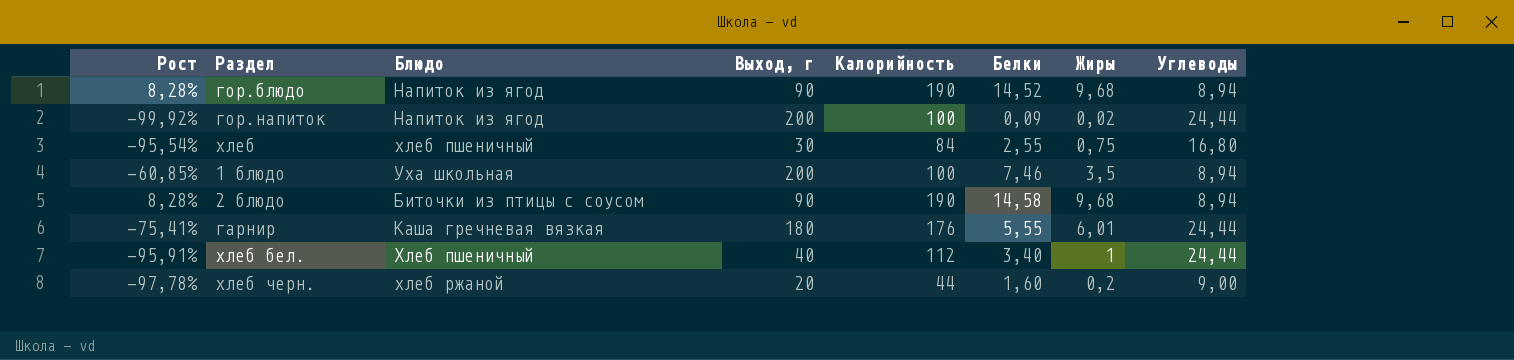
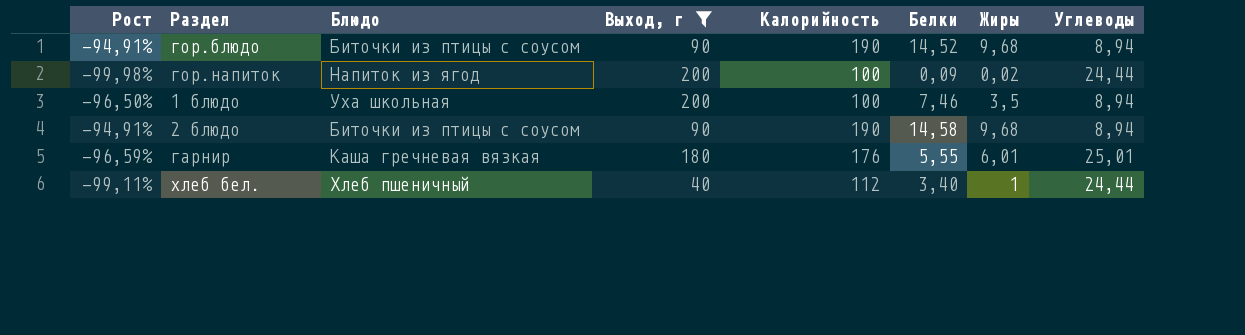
filter: none -> Выход, г >= 40
column Рост | formula: ([Жиры] - [Углеводы]) / [Углеводы] -> ([Жиры] - [Калорийность]) / [Калорийность]
гор.блюдо | Блюдо: Напиток из ягод -> Биточки из птицы с соусом
гарнир | Углеводы: 24,44 -> 25,01

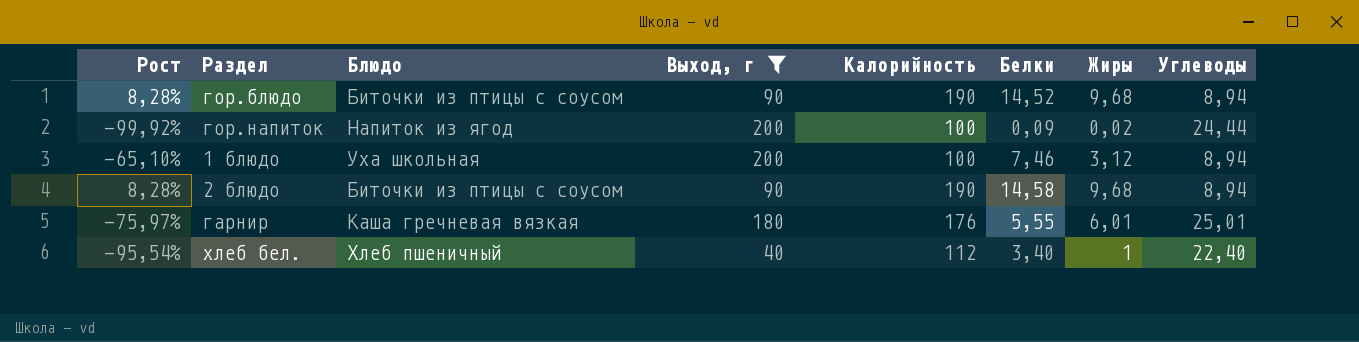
column Рост | formula: ([Жиры] - [Калорийность]) / [Калорийность] -> ([Жиры] - [Углеводы]) / [Углеводы]
1 блюдо | Жиры: 3,5 -> 3,12
хлеб бел. | Углеводы: 24,44 -> 22,40

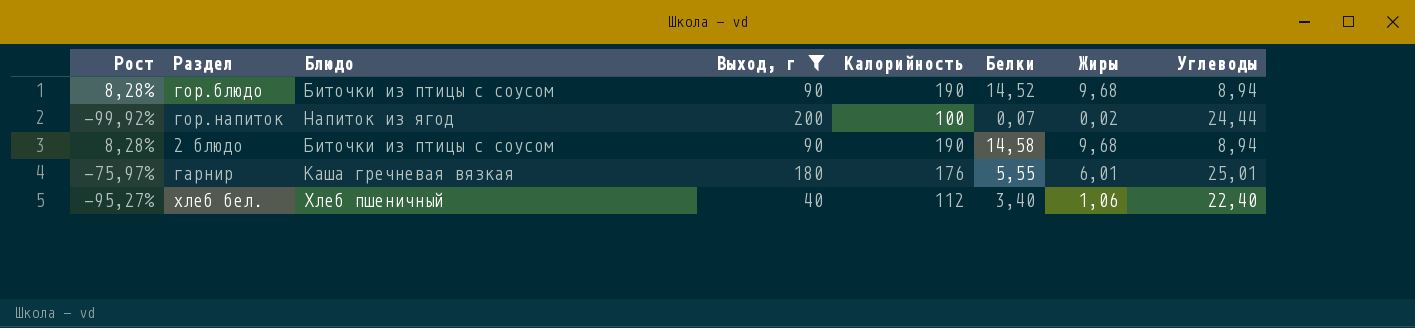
row 1 блюдо: -65,10% | Уха школьная | 200 | 100 | 7,46 | 3,12 | 8,94 -> none
гор.напиток | Белки: 0,09 -> 0,07
хлеб бел. | Рост: -95,54% -> -95,27%
хлеб бел. | Жиры: 1 -> 1,06

